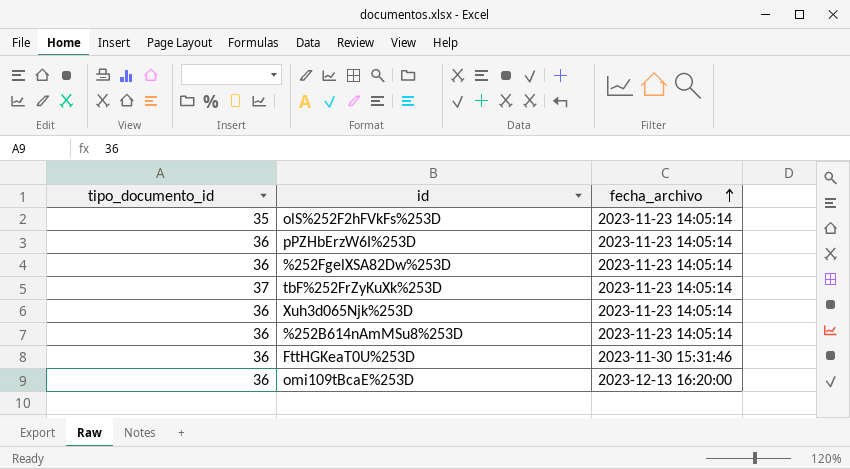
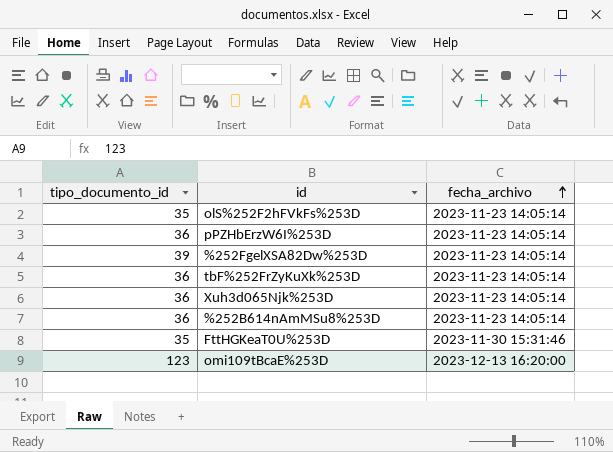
%252FgelXSA82Dw%253D | tipo_documento_id: 36 -> 39
tbF%252FrZyKuXk%253D | tipo_documento_id: 37 -> 36
FttHGKeaT0U%253D | tipo_documento_id: 36 -> 35
omi109tBcaE%253D | tipo_documento_id: 36 -> 123

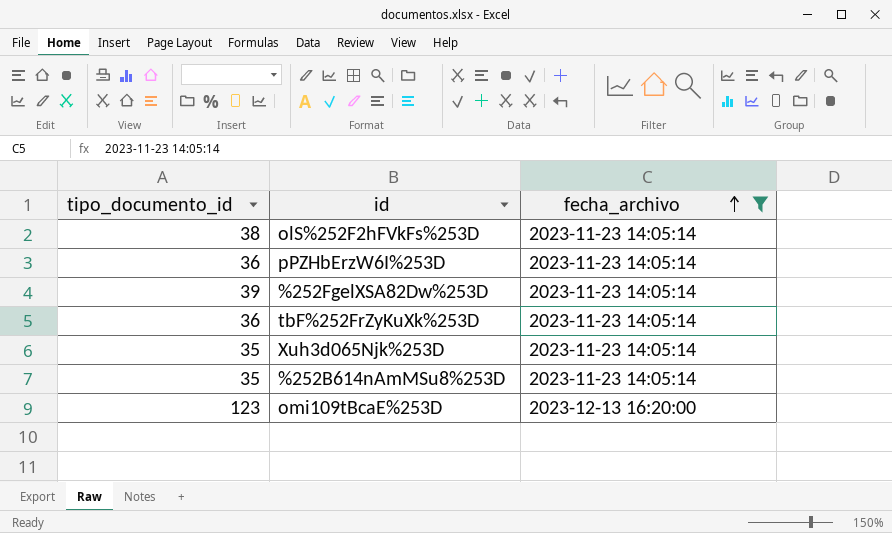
filter: none -> fecha_archivo != 2023-11-30 15:31:46
olS%252F2hFVkFs%253D | tipo_documento_id: 35 -> 38
Xuh3d065Njk%253D | tipo_documento_id: 36 -> 35
%252B614nAmMSu8%253D | tipo_documento_id: 36 -> 35

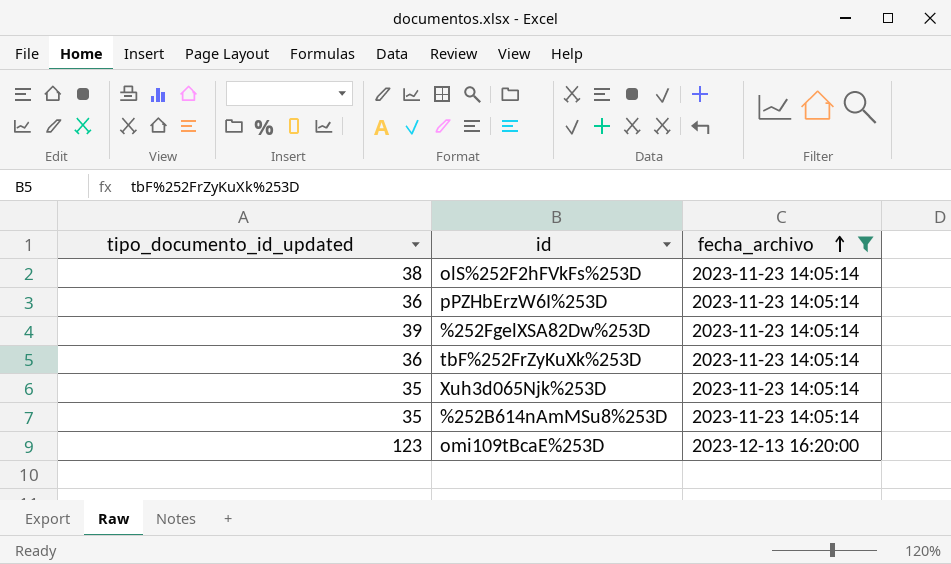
column name: tipo_documento_id -> tipo_documento_id_updated

